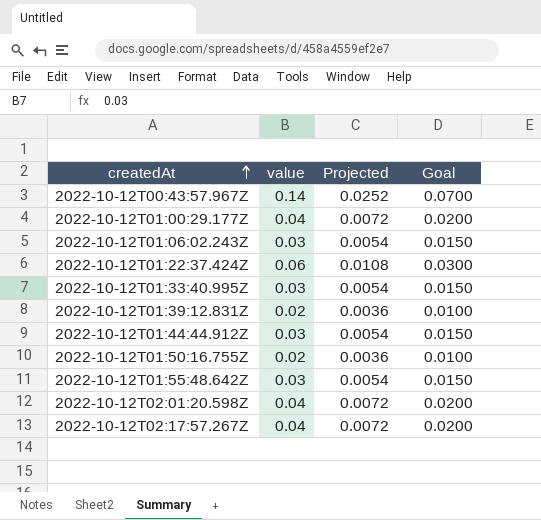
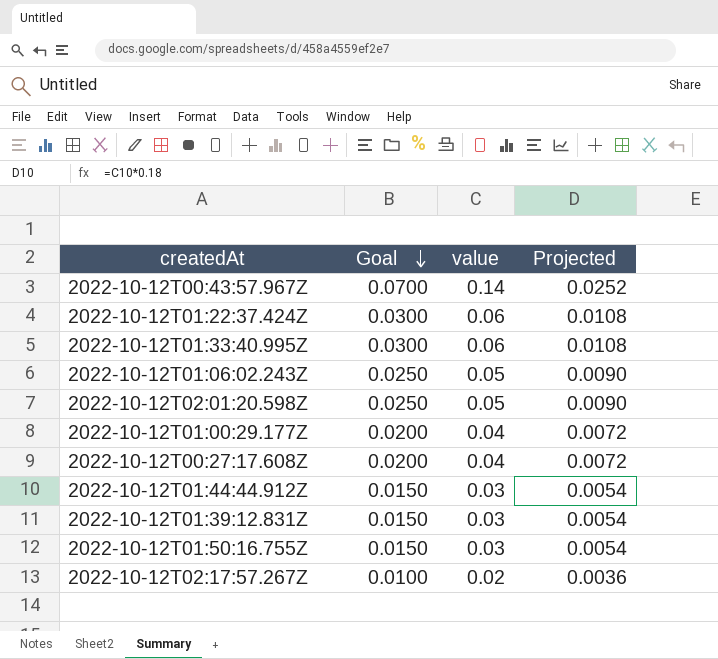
row order: createdAt ascending -> Goal descending
column Goal | position: 4 -> 2
row 2022-10-12T01:55:48.642Z: 0.03 | 0.0054 | 0.0150 -> none
2022-10-12T01:33:40.995Z | Goal: 0.0150 -> 0.0300
2022-10-12T01:33:40.995Z | value: 0.03 -> 0.06
2022-10-12T01:33:40.995Z | Projected: 0.0054 -> 0.0108
2022-10-12T01:06:02.243Z | Goal: 0.0150 -> 0.0250
2022-10-12T01:06:02.243Z | value: 0.03 -> 0.05
2022-10-12T01:06:02.243Z | Projected: 0.0054 -> 0.0090
2022-10-12T02:01:20.598Z | Goal: 0.0200 -> 0.0250
2022-10-12T02:01:20.598Z | value: 0.04 -> 0.05
2022-10-12T02:01:20.598Z | Projected: 0.0072 -> 0.0090
row 2022-10-12T00:27:17.608Z: none -> 0.0200 | 0.04 | 0.0072
2022-10-12T01:39:12.831Z | Goal: 0.0100 -> 0.0150
2022-10-12T01:39:12.831Z | value: 0.02 -> 0.03
2022-10-12T01:39:12.831Z | Projected: 0.0036 -> 0.0054
2022-10-12T01:50:16.755Z | Goal: 0.0100 -> 0.0150
2022-10-12T01:50:16.755Z | value: 0.02 -> 0.03
2022-10-12T01:50:16.755Z | Projected: 0.0036 -> 0.0054
2022-10-12T02:17:57.267Z | Goal: 0.0200 -> 0.0100
2022-10-12T02:17:57.267Z | value: 0.04 -> 0.02
2022-10-12T02:17:57.267Z | Projected: 0.0072 -> 0.0036

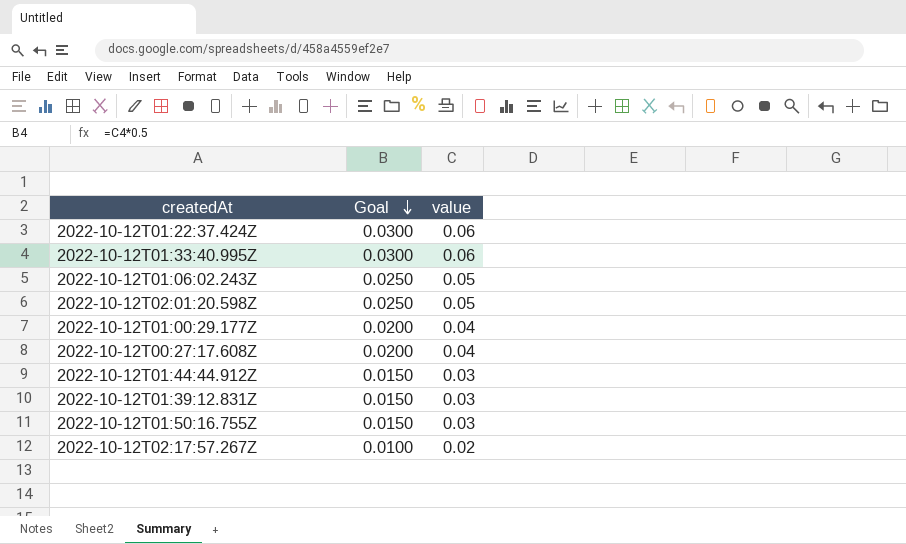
column Projected | formula: [value] * 0.18 -> none
row 2022-10-12T00:43:57.967Z: 0.0700 | 0.14 | 0.0252 -> none

